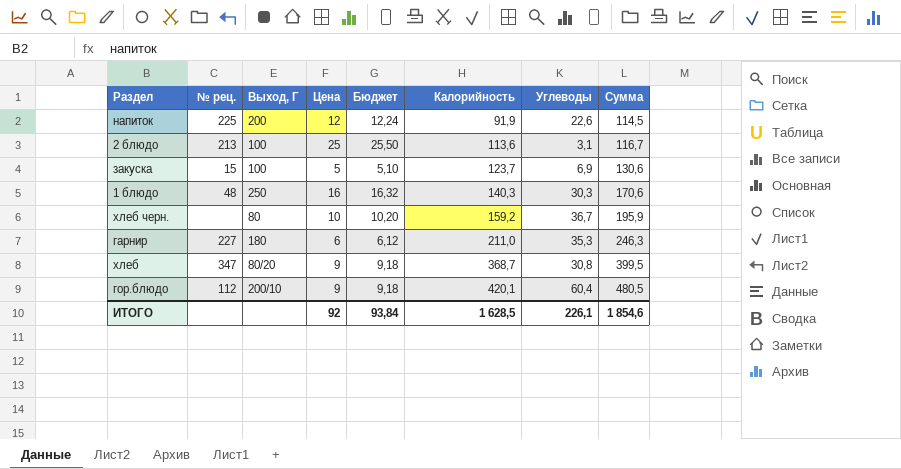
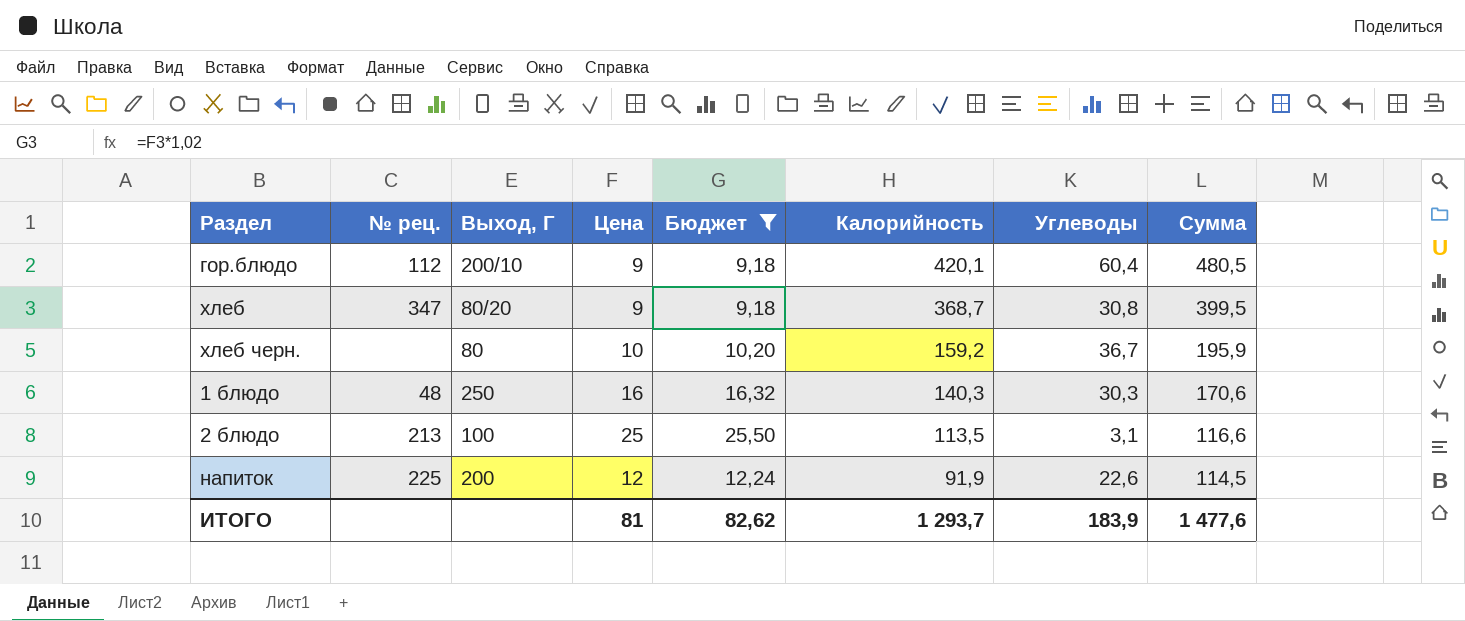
filter: none -> Бюджет >= 9,18
row order: Калорийность ascending -> Калорийность descending
2 блюдо | Калорийность: 113,6 -> 113,5
2 блюдо | Сумма: 116,7 -> 116,6
ИТОГО | Цена: 92 -> 81
ИТОГО | Бюджет: 93,84 -> 82,62
ИТОГО | Калорийность: 1 628,5 -> 1 293,7
ИТОГО | Углеводы: 226,1 -> 183,9
ИТОГО | Сумма: 1 854,6 -> 1 477,6

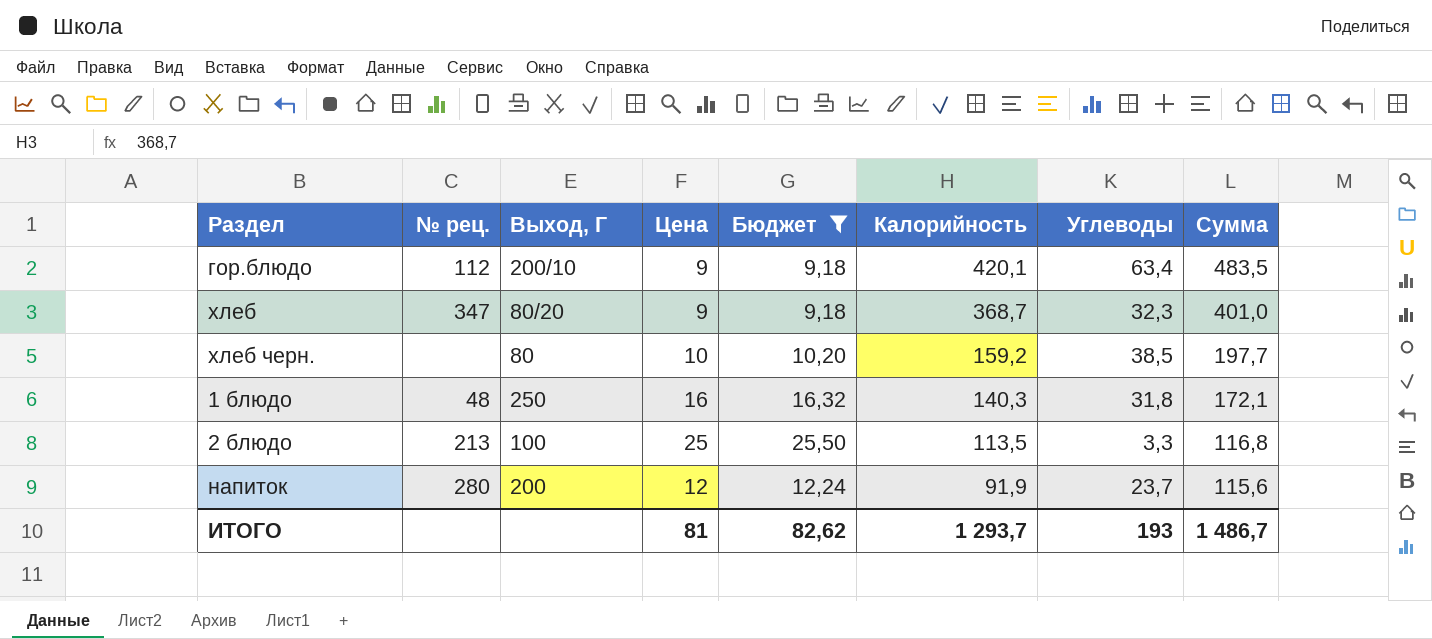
гор.блюдо | Углеводы: 60,4 -> 63,4
гор.блюдо | Сумма: 480,5 -> 483,5
хлеб | Углеводы: 30,8 -> 32,3
хлеб | Сумма: 399,5 -> 401,0
хлеб черн. | Углеводы: 36,7 -> 38,5
хлеб черн. | Сумма: 195,9 -> 197,7
1 блюдо | Углеводы: 30,3 -> 31,8
1 блюдо | Сумма: 170,6 -> 172,1
2 блюдо | Углеводы: 3,1 -> 3,3
2 блюдо | Сумма: 116,6 -> 116,8
напиток | № рец.: 225 -> 280
напиток | Углеводы: 22,6 -> 23,7
напиток | Сумма: 114,5 -> 115,6
ИТОГО | Углеводы: 183,9 -> 193
ИТОГО | Сумма: 1 477,6 -> 1 486,7

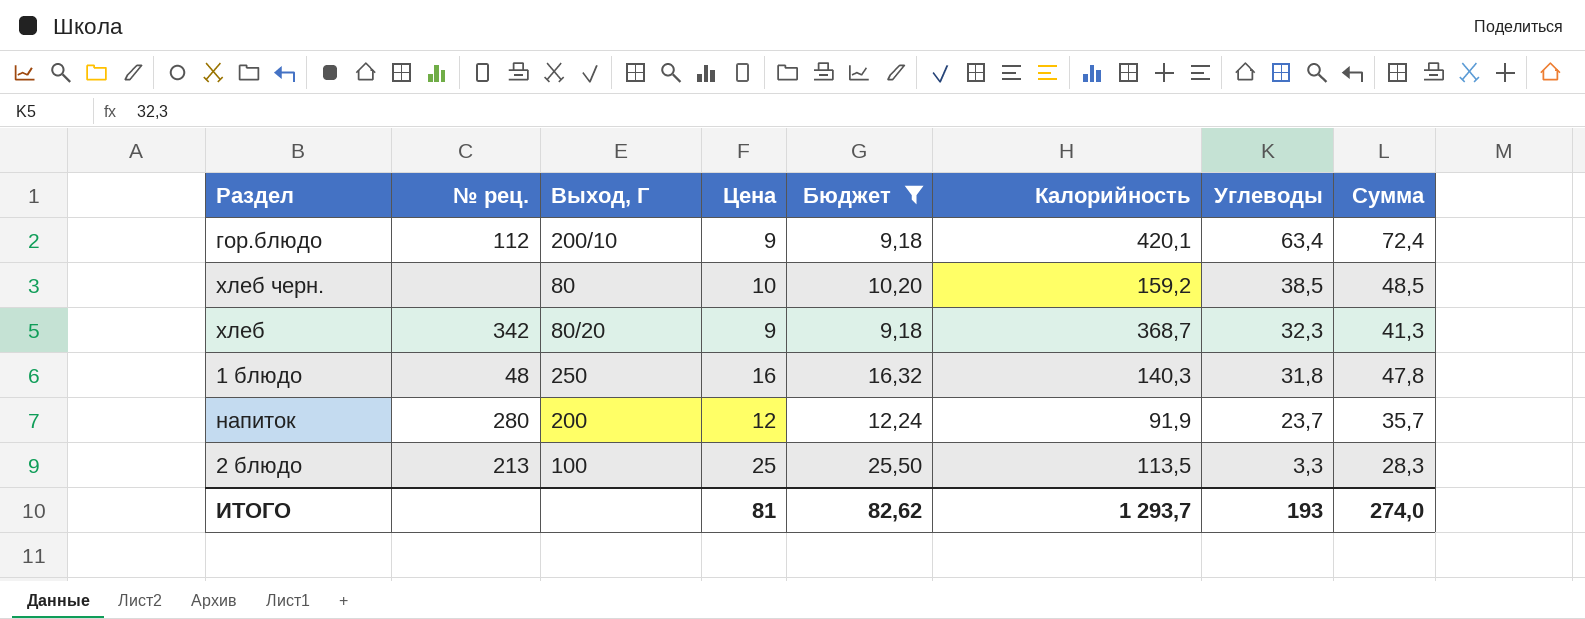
row order: Калорийность descending -> Углеводы descending
column Сумма | formula: [Калорийность] + [Углеводы] -> [Цена] + [Углеводы]
хлеб | № рец.: 347 -> 342
ИТОГО | Сумма: 1 486,7 -> 274,0

